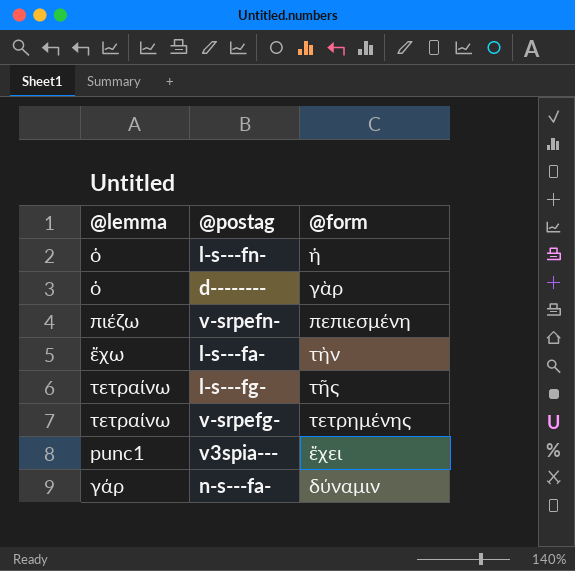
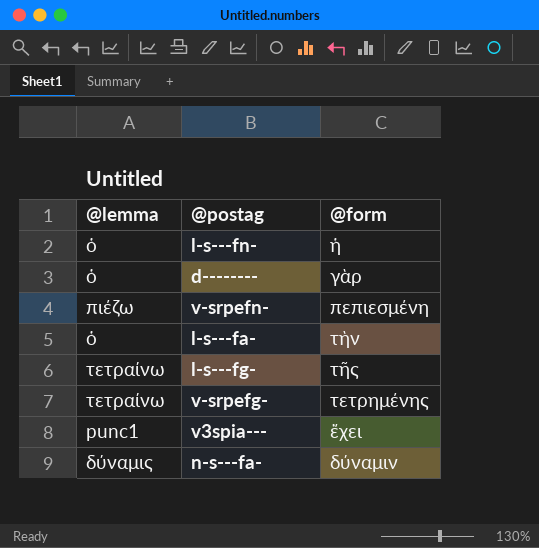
l-s---fa- | @lemma: ἔχω -> ὁ
n-s---fa- | @lemma: γάρ -> δύναμις

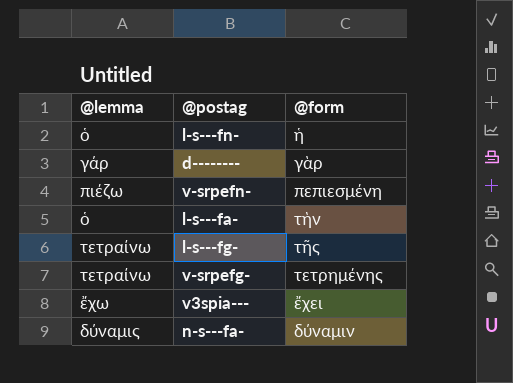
d-------- | @lemma: ὁ -> γάρ
v3spia--- | @lemma: punc1 -> ἔχω

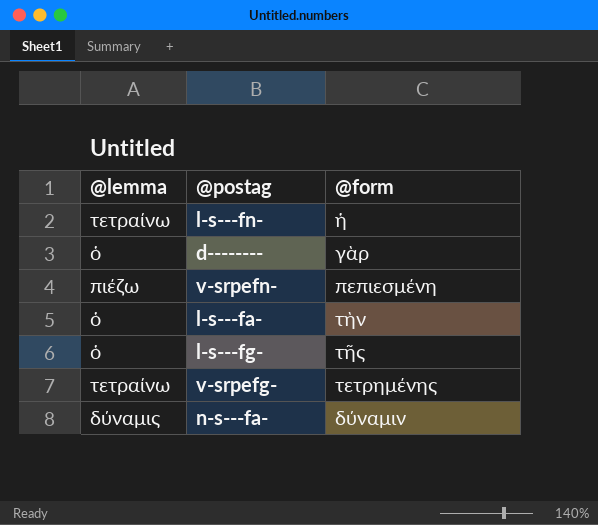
row v3spia---: ἔχω | ἔχει -> none
l-s---fn- | @lemma: ὁ -> τετραίνω
d-------- | @lemma: γάρ -> ὁ
l-s---fg- | @lemma: τετραίνω -> ὁ

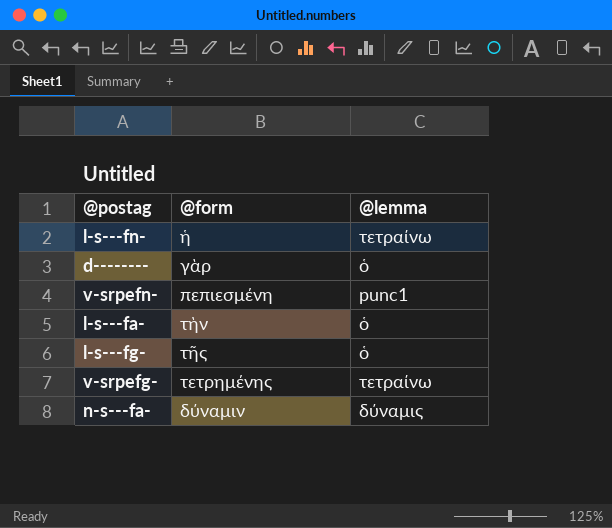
column @lemma | position: 1 -> 3
v-srpefn- | @lemma: πιέζω -> punc1

